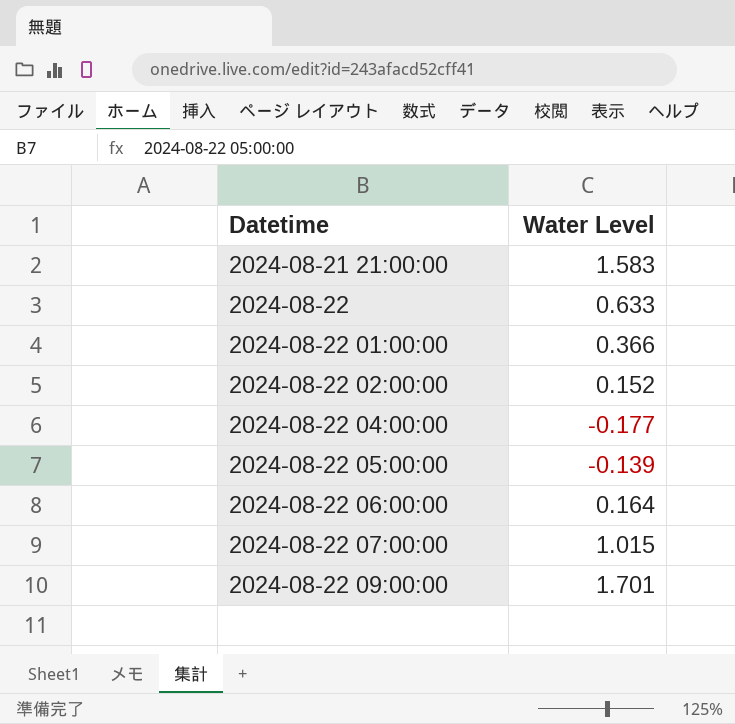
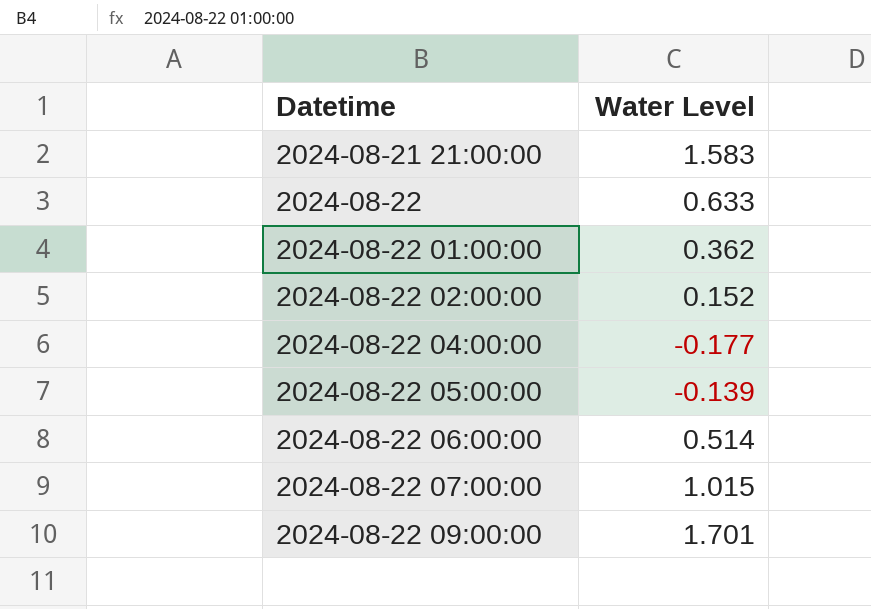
2024-08-22 01:00:00 | Water Level: 0.366 -> 0.362
2024-08-22 06:00:00 | Water Level: 0.164 -> 0.514

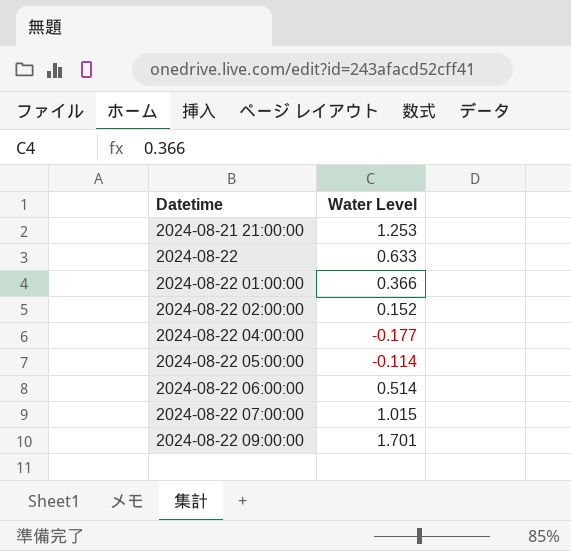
2024-08-21 21:00:00 | Water Level: 1.583 -> 1.253
2024-08-22 01:00:00 | Water Level: 0.362 -> 0.366
2024-08-22 05:00:00 | Water Level: -0.139 -> -0.114

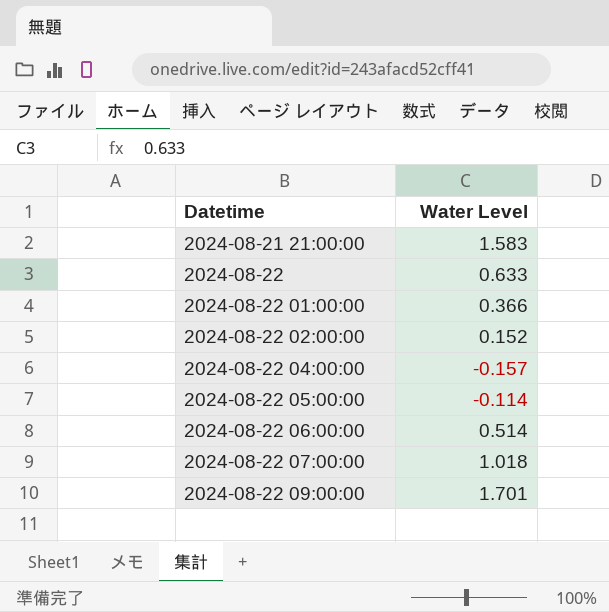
2024-08-21 21:00:00 | Water Level: 1.253 -> 1.583
2024-08-22 04:00:00 | Water Level: -0.177 -> -0.157
2024-08-22 07:00:00 | Water Level: 1.015 -> 1.018

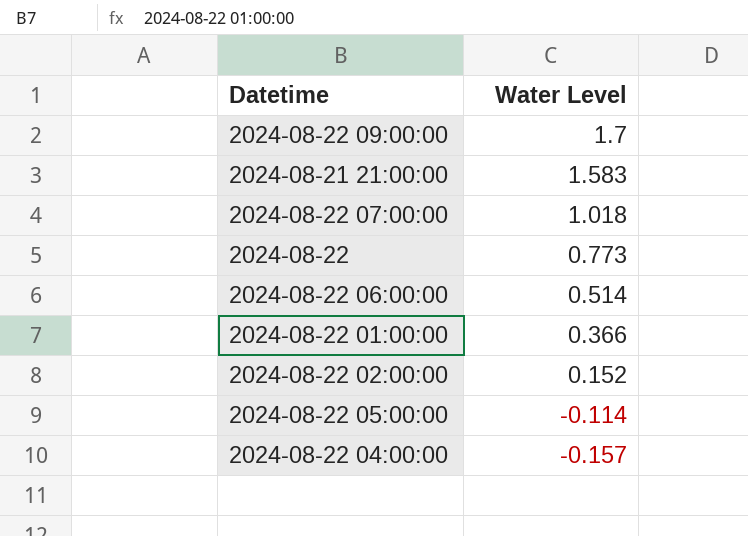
row order: Datetime ascending -> Water Level descending
2024-08-22 09:00:00 | Water Level: 1.701 -> 1.7
2024-08-22 | Water Level: 0.633 -> 0.773

